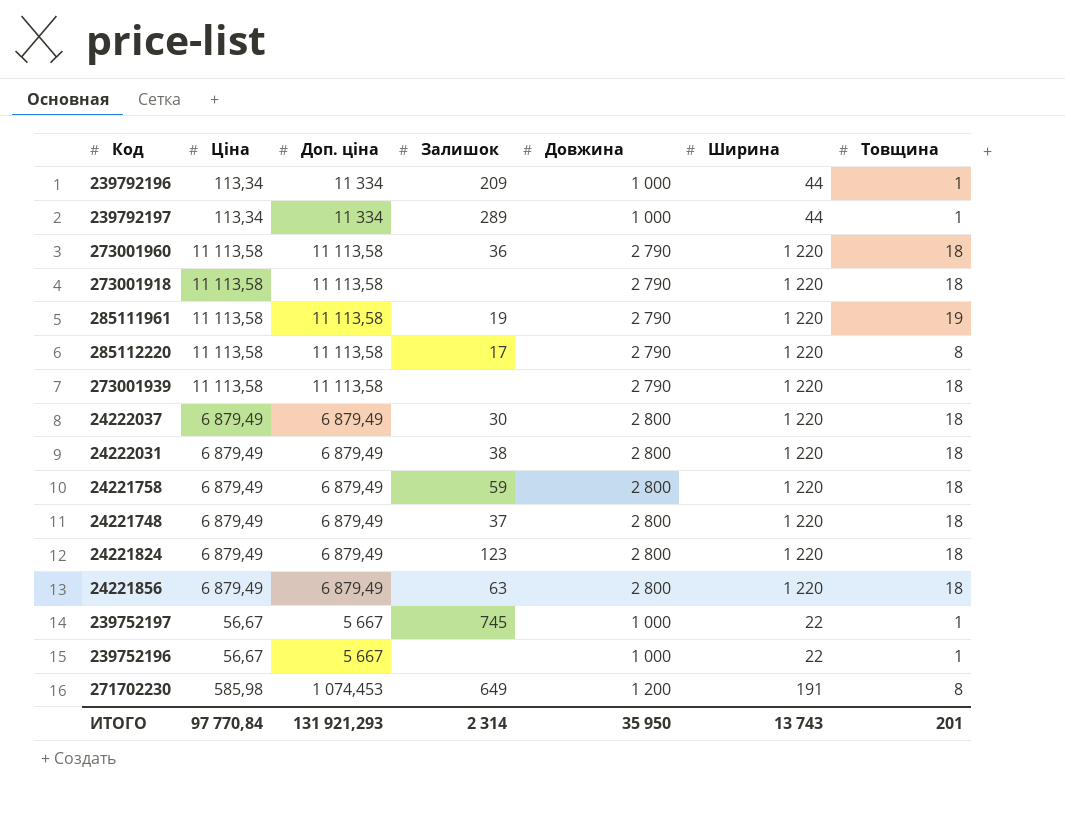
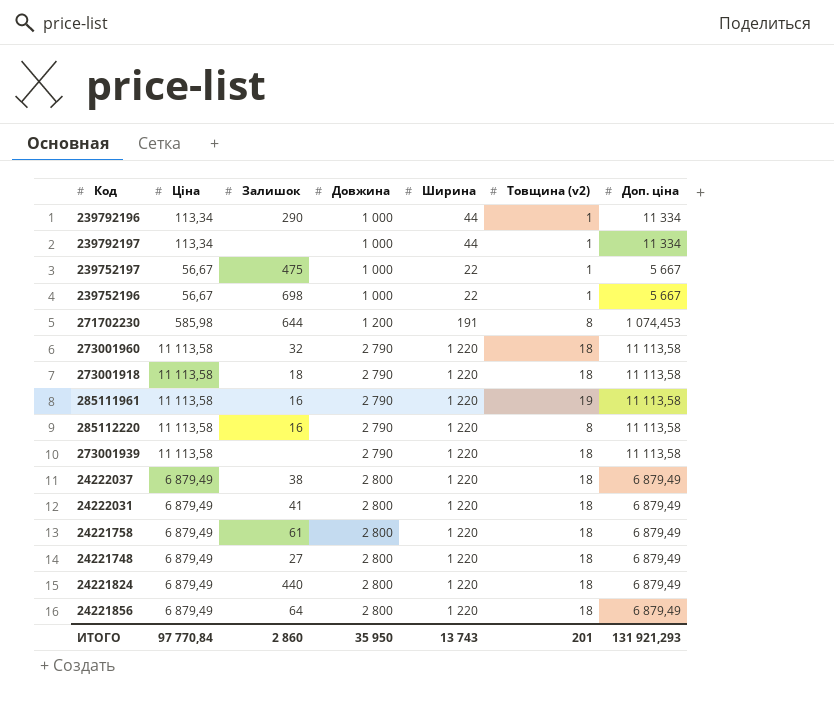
row order: Доп. ціна descending -> Довжина ascending
column name: Товщина -> Товщина (v2)
column Доп. ціна | position: 3 -> 7
239792196 | Залишок: 209 -> 290
239792197 | Залишок: 289 -> none
239752197 | Залишок: 745 -> 475
239752196 | Залишок: none -> 698
271702230 | Залишок: 649 -> 644
273001960 | Залишок: 36 -> 32
273001918 | Залишок: none -> 18
285111961 | Залишок: 19 -> 16
285112220 | Залишок: 17 -> 16
24222037 | Залишок: 30 -> 38
24222031 | Залишок: 38 -> 41
24221758 | Залишок: 59 -> 61
24221748 | Залишок: 37 -> 27
24221824 | Залишок: 123 -> 440
24221856 | Залишок: 63 -> 64
ИТОГО | Залишок: 2 314 -> 2 860

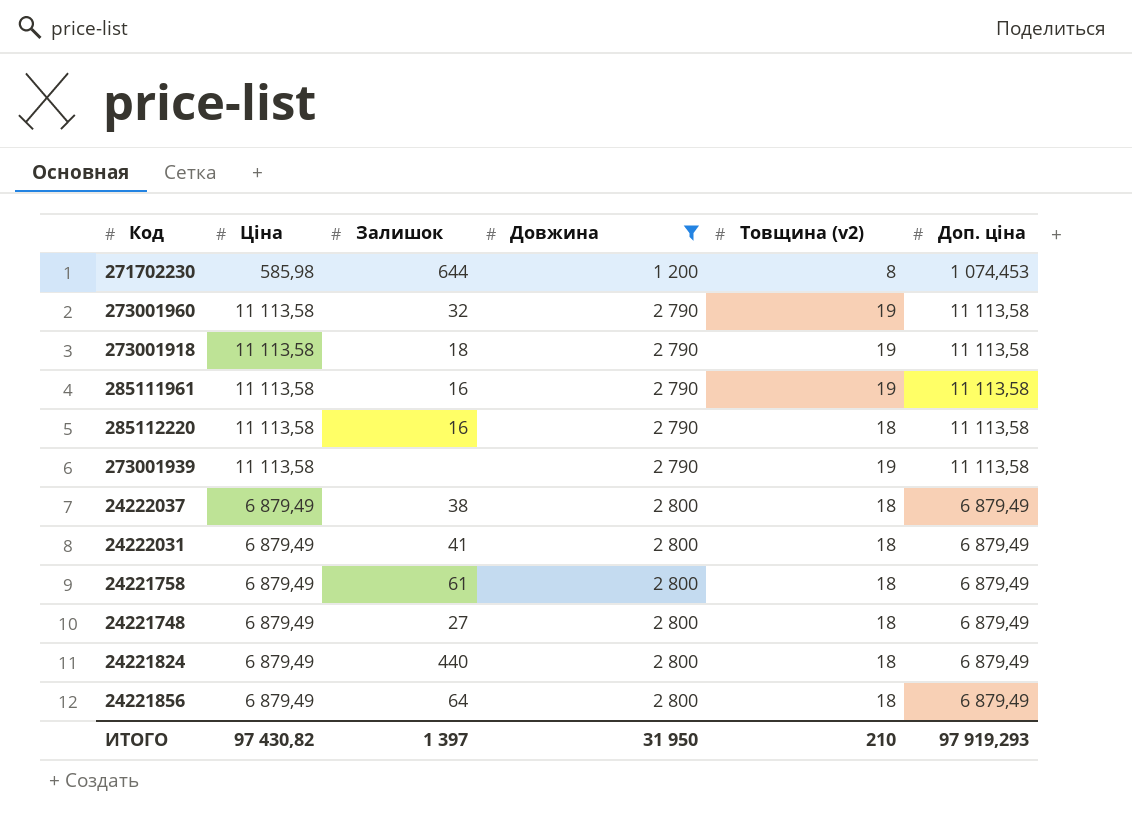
filter: none -> Довжина != 1 000
column Ширина | position: 5 -> none
273001960 | Товщина (v2): 18 -> 19
273001918 | Товщина (v2): 18 -> 19
285112220 | Товщина (v2): 8 -> 18
273001939 | Товщина (v2): 18 -> 19
ИТОГО | Ціна: 97 770,84 -> 97 430,82
ИТОГО | Залишок: 2 860 -> 1 397
ИТОГО | Довжина: 35 950 -> 31 950
ИТОГО | Товщина (v2): 201 -> 210
ИТОГО | Доп. ціна: 131 921,293 -> 97 919,293

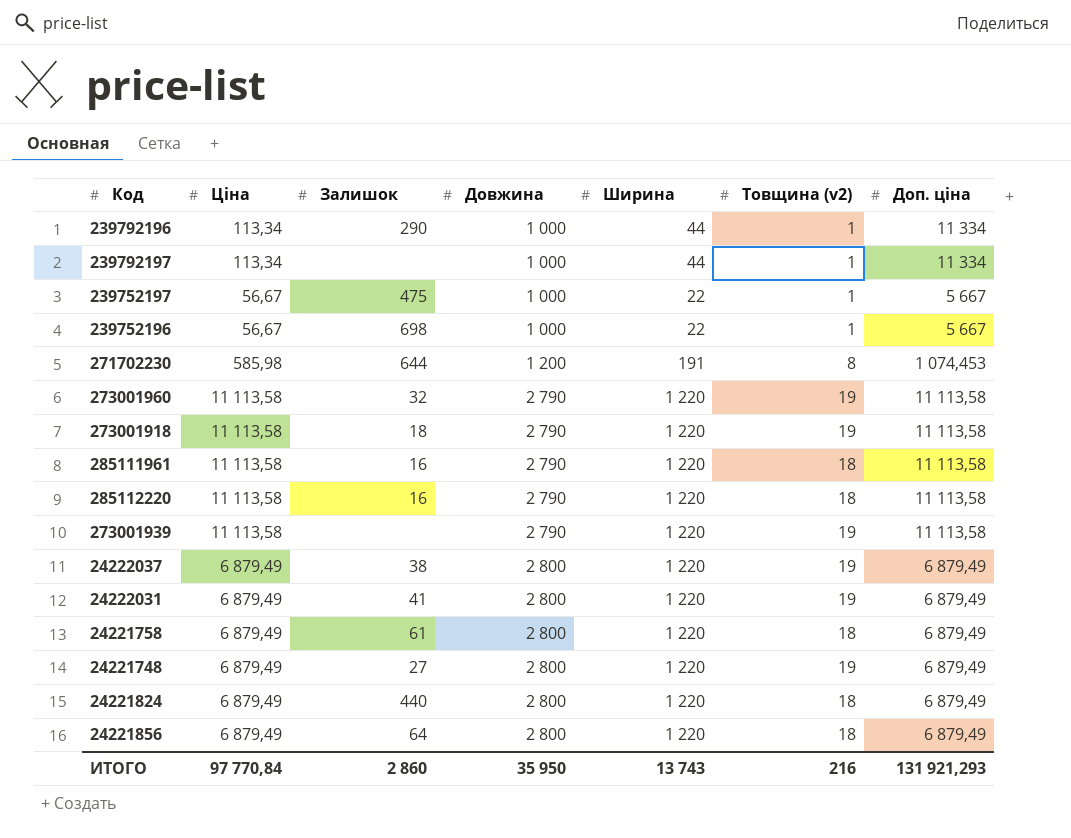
filter: Довжина != 1 000 -> none
column Ширина | position: none -> 5
285111961 | Товщина (v2): 19 -> 18
24222037 | Товщина (v2): 18 -> 19
24222031 | Товщина (v2): 18 -> 19
24221748 | Товщина (v2): 18 -> 19
ИТОГО | Ціна: 97 430,82 -> 97 770,84
ИТОГО | Залишок: 1 397 -> 2 860
ИТОГО | Довжина: 31 950 -> 35 950
ИТОГО | Товщина (v2): 210 -> 216
ИТОГО | Доп. ціна: 97 919,293 -> 131 921,293

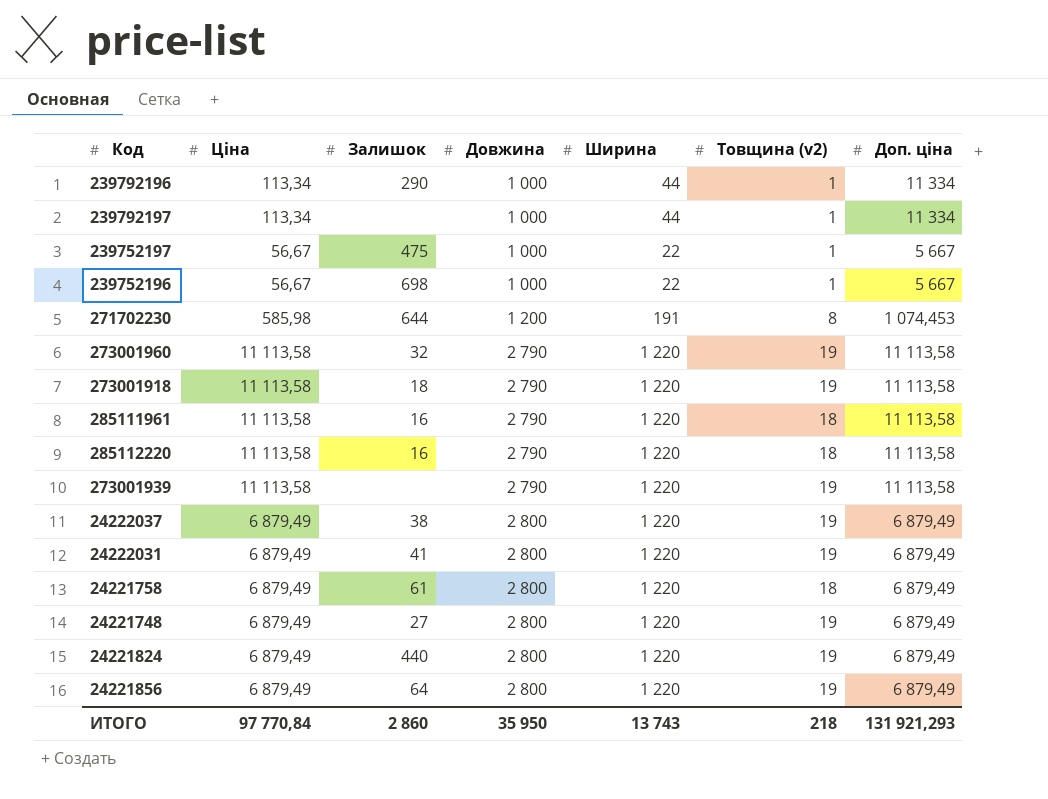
24221824 | Товщина (v2): 18 -> 19
24221856 | Товщина (v2): 18 -> 19
ИТОГО | Товщина (v2): 216 -> 218

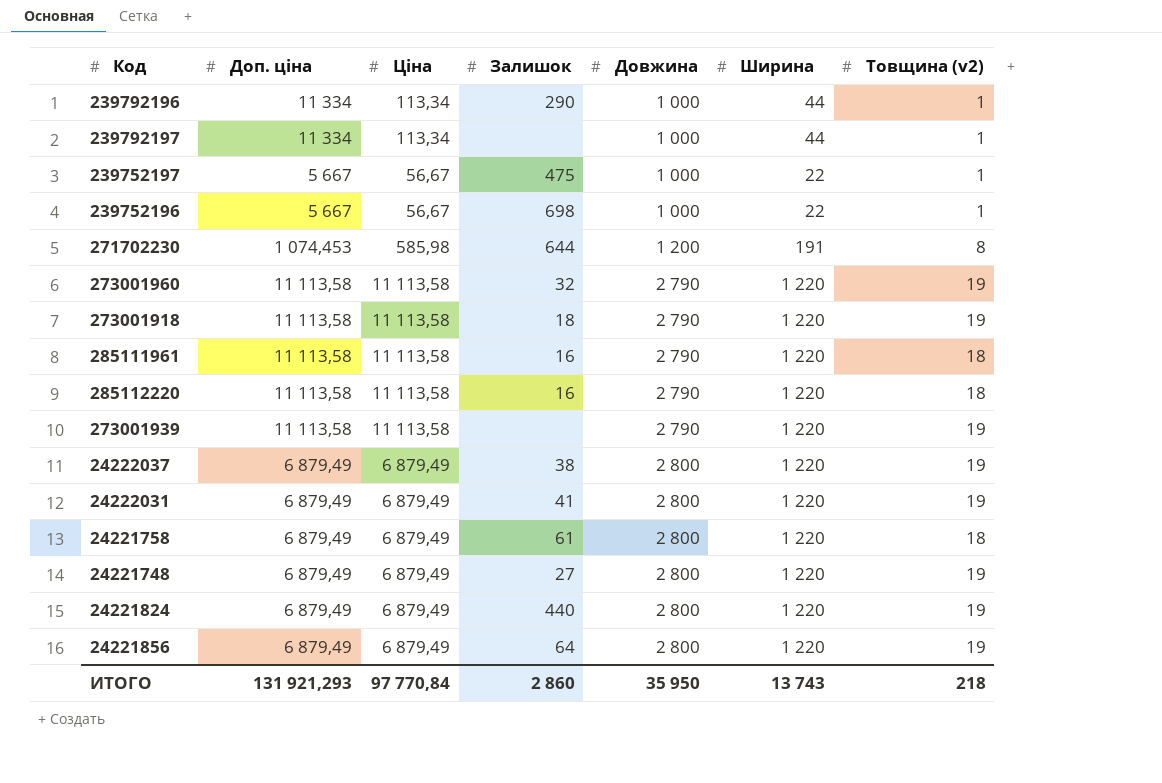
column Доп. ціна | position: 7 -> 2

